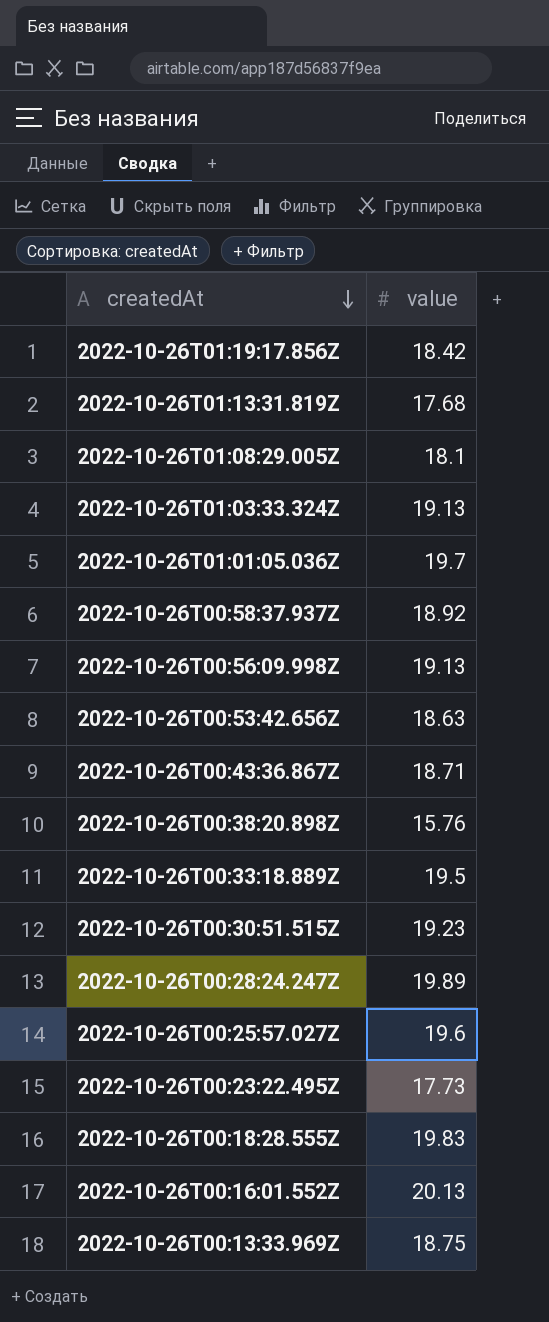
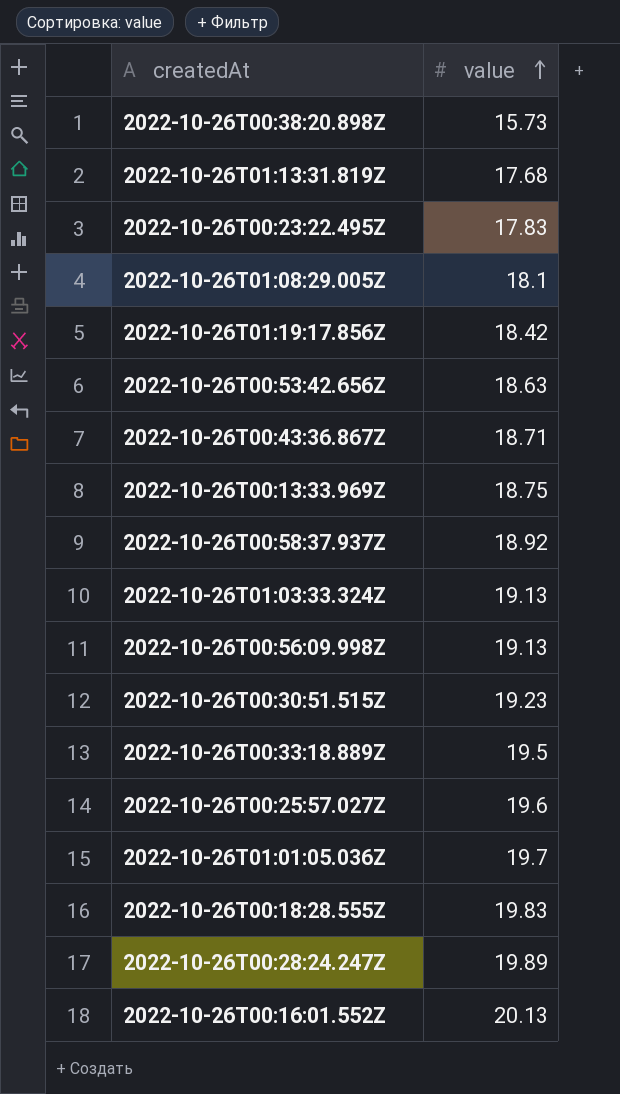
row order: createdAt descending -> value ascending
2022-10-26T00:38:20.898Z | value: 15.76 -> 15.73
2022-10-26T00:23:22.495Z | value: 17.73 -> 17.83

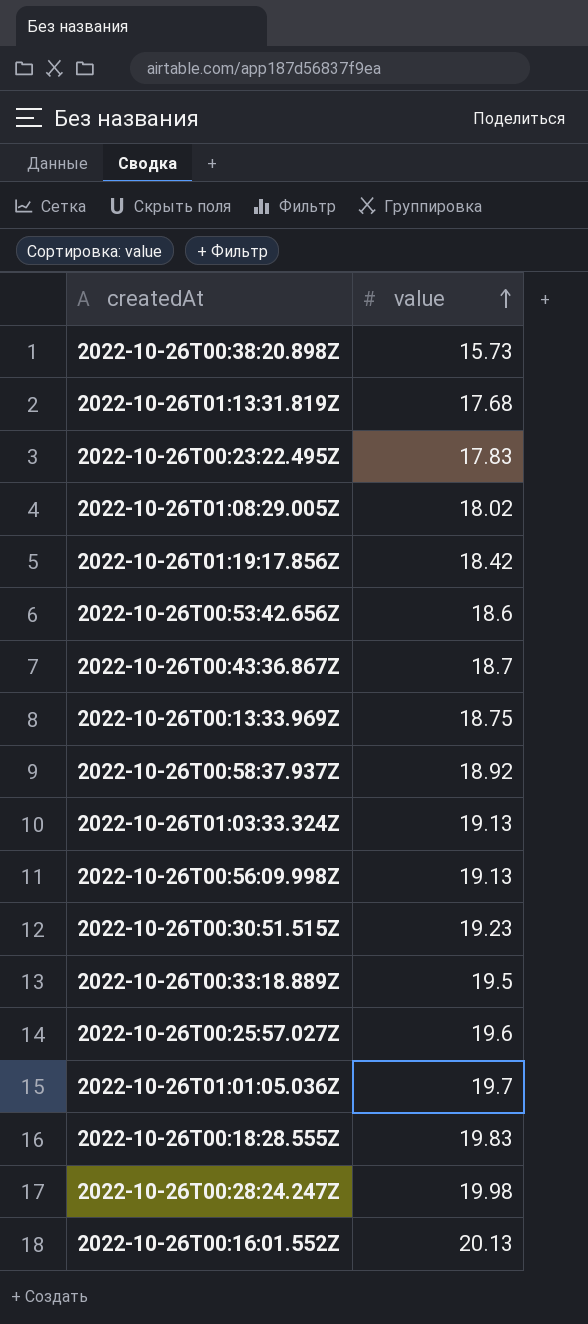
2022-10-26T01:08:29.005Z | value: 18.1 -> 18.02
2022-10-26T00:53:42.656Z | value: 18.63 -> 18.6
2022-10-26T00:43:36.867Z | value: 18.71 -> 18.7
2022-10-26T00:28:24.247Z | value: 19.89 -> 19.98

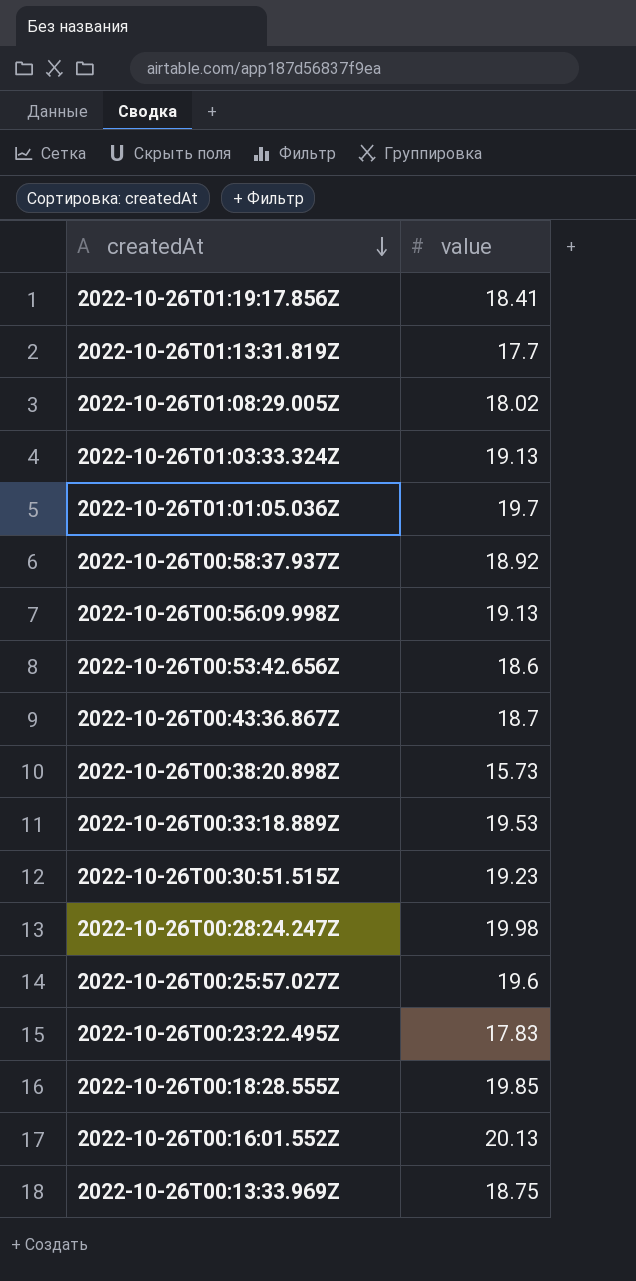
row order: value ascending -> createdAt descending
2022-10-26T01:19:17.856Z | value: 18.42 -> 18.41
2022-10-26T01:13:31.819Z | value: 17.68 -> 17.7
2022-10-26T00:33:18.889Z | value: 19.5 -> 19.53
2022-10-26T00:18:28.555Z | value: 19.83 -> 19.85

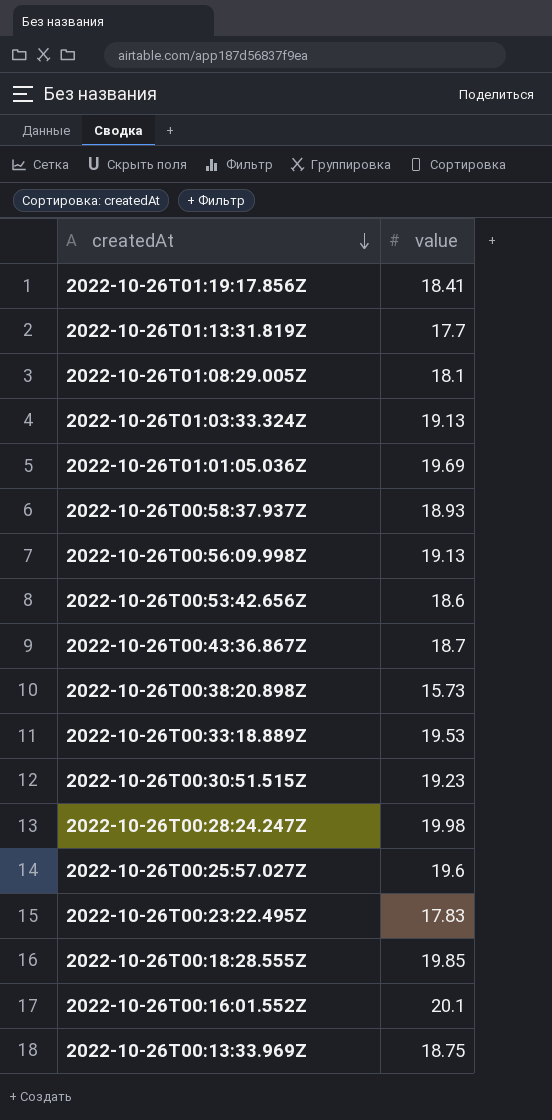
2022-10-26T01:08:29.005Z | value: 18.02 -> 18.1
2022-10-26T01:01:05.036Z | value: 19.7 -> 19.69
2022-10-26T00:58:37.937Z | value: 18.92 -> 18.93
2022-10-26T00:16:01.552Z | value: 20.13 -> 20.1

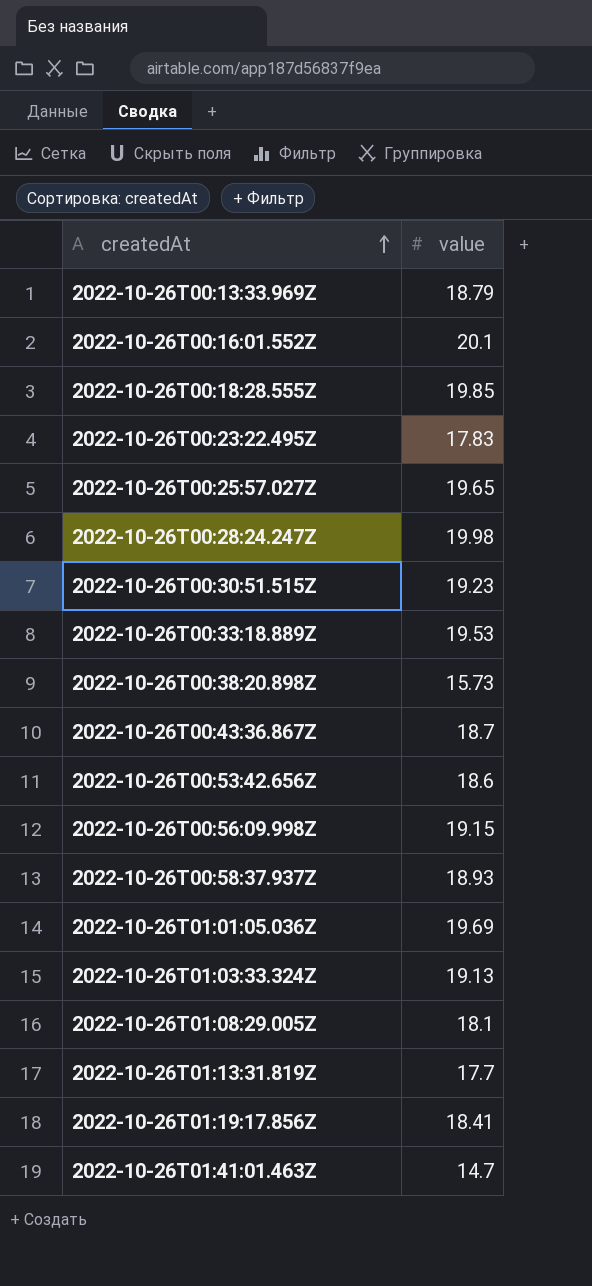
row order: createdAt descending -> createdAt ascending
2022-10-26T00:13:33.969Z | value: 18.75 -> 18.79
2022-10-26T00:25:57.027Z | value: 19.6 -> 19.65
2022-10-26T00:56:09.998Z | value: 19.13 -> 19.15
row 2022-10-26T01:41:01.463Z: none -> 14.7

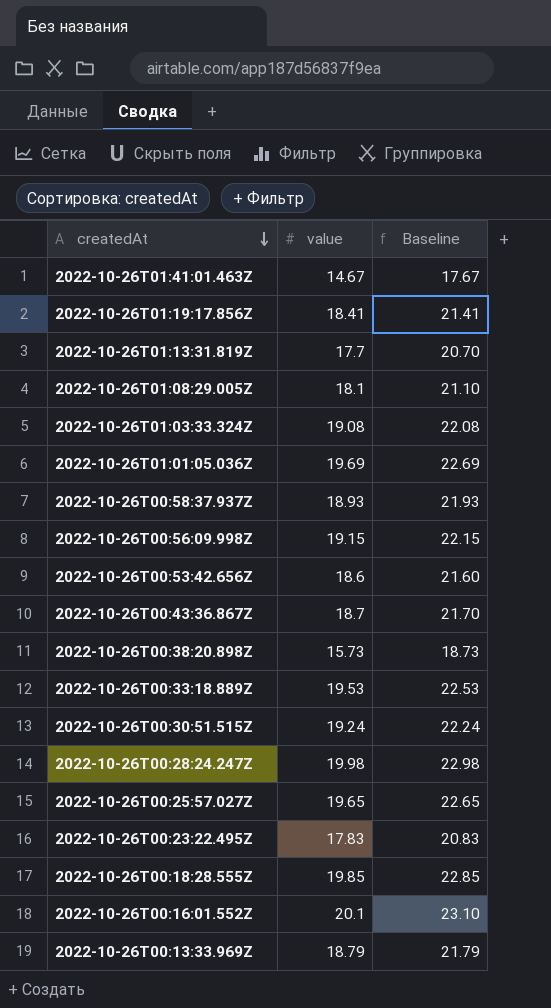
row order: createdAt ascending -> createdAt descending
column Baseline | formula: none -> [value] + 3
2022-10-26T01:41:01.463Z | value: 14.7 -> 14.67
2022-10-26T01:03:33.324Z | value: 19.13 -> 19.08
2022-10-26T00:30:51.515Z | value: 19.23 -> 19.24

